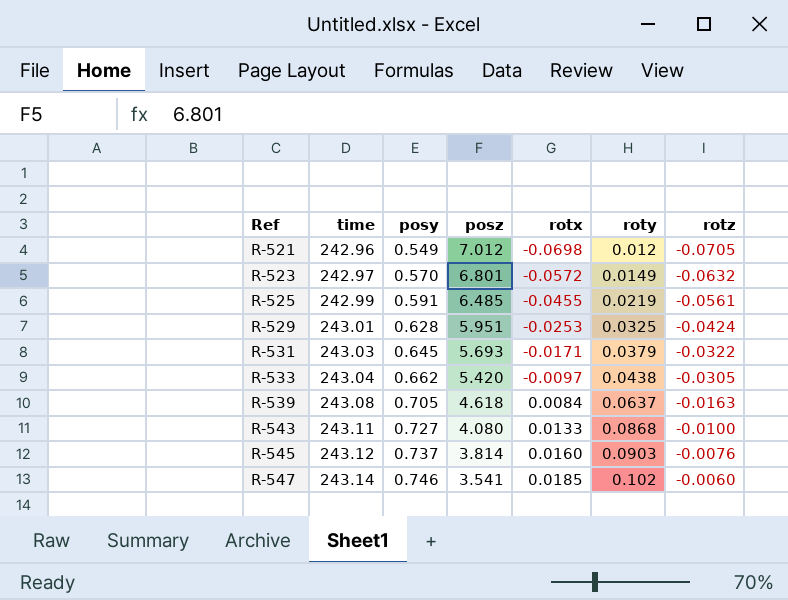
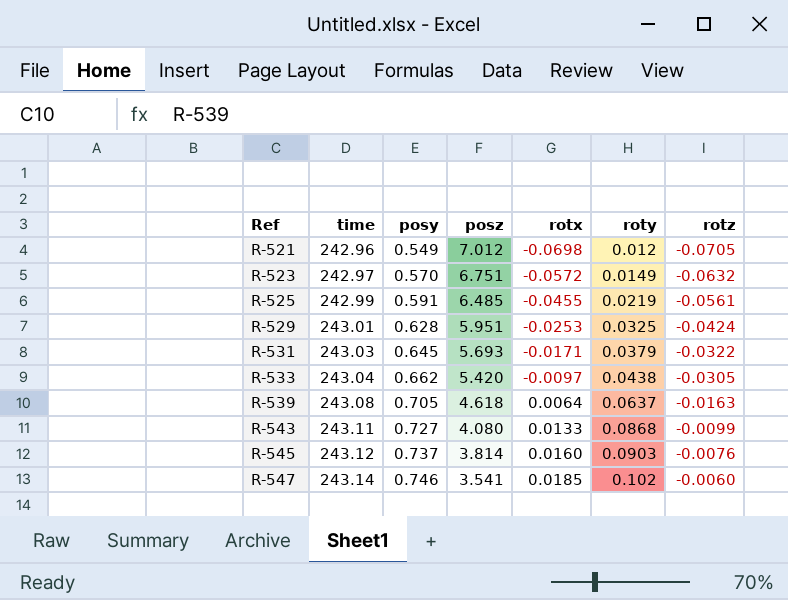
R-523 | posz: 6.801 -> 6.751
R-539 | rotx: 0.0084 -> 0.0064
R-543 | rotz: -0.0100 -> -0.0099

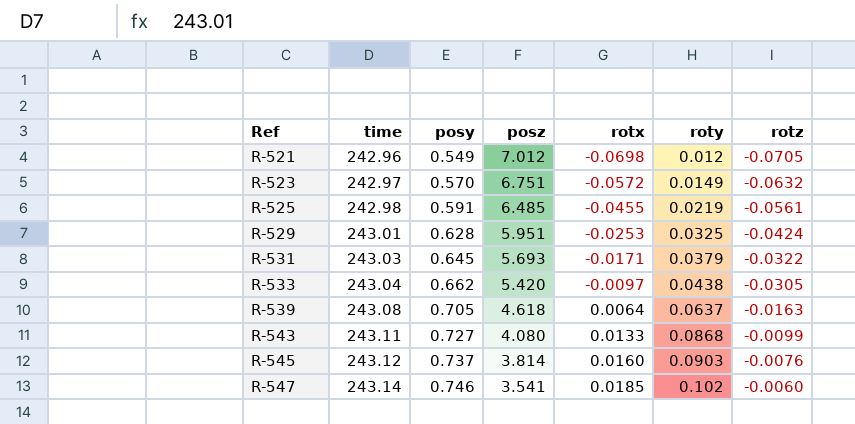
R-525 | time: 242.99 -> 242.98

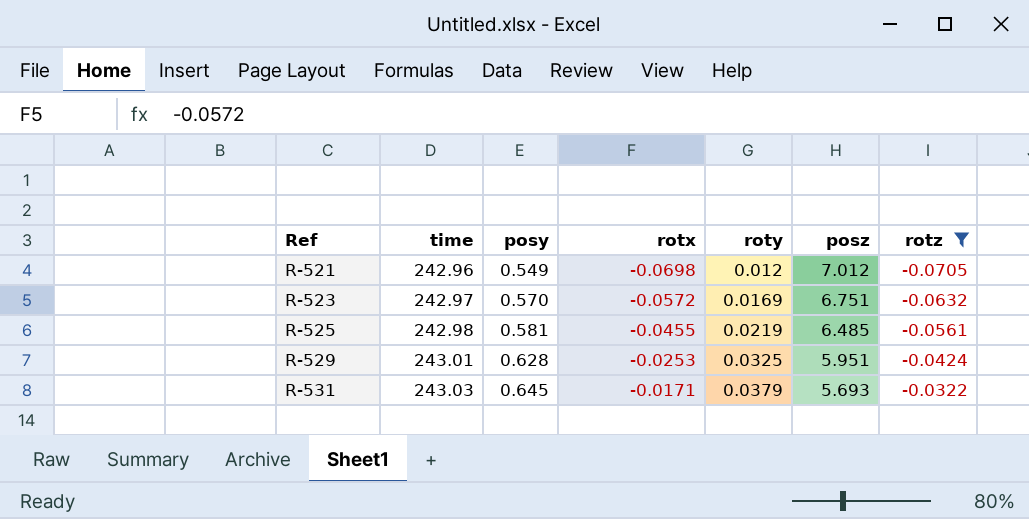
filter: none -> rotz <= -0.0322
column posz | position: 4 -> 6
R-523 | roty: 0.0149 -> 0.0169
R-525 | posy: 0.591 -> 0.581

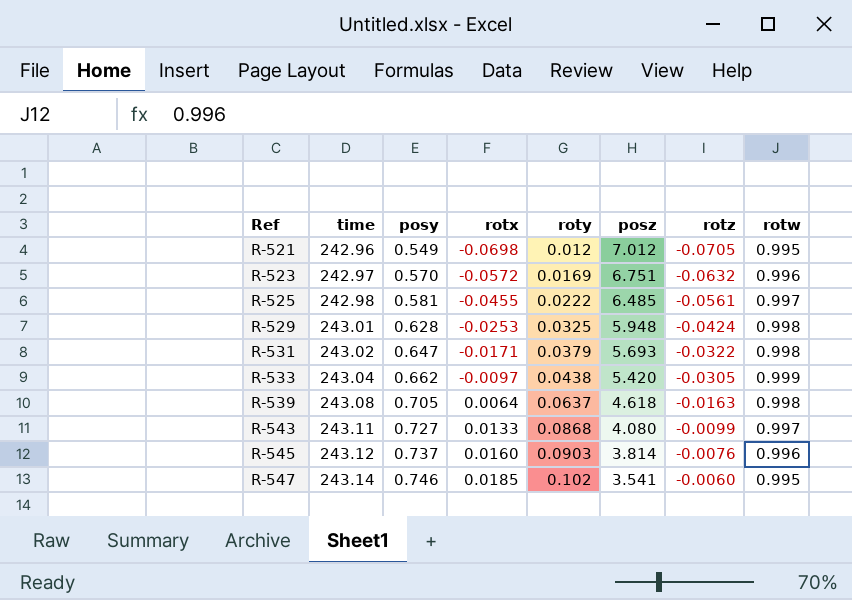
filter: rotz <= -0.0322 -> none
column rotw | position: none -> 8
R-525 | roty: 0.0219 -> 0.0222
R-529 | posz: 5.951 -> 5.948
R-531 | time: 243.03 -> 243.02
R-531 | posy: 0.645 -> 0.647

